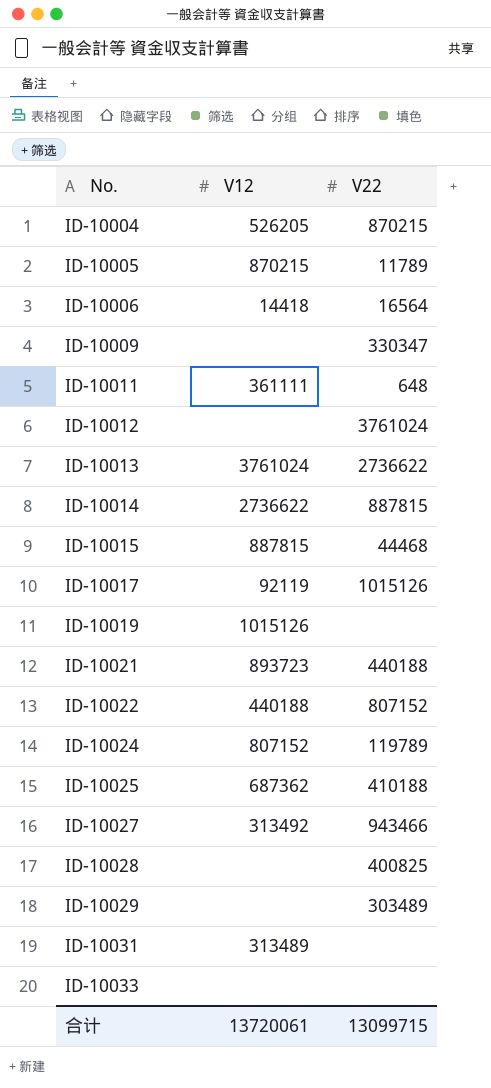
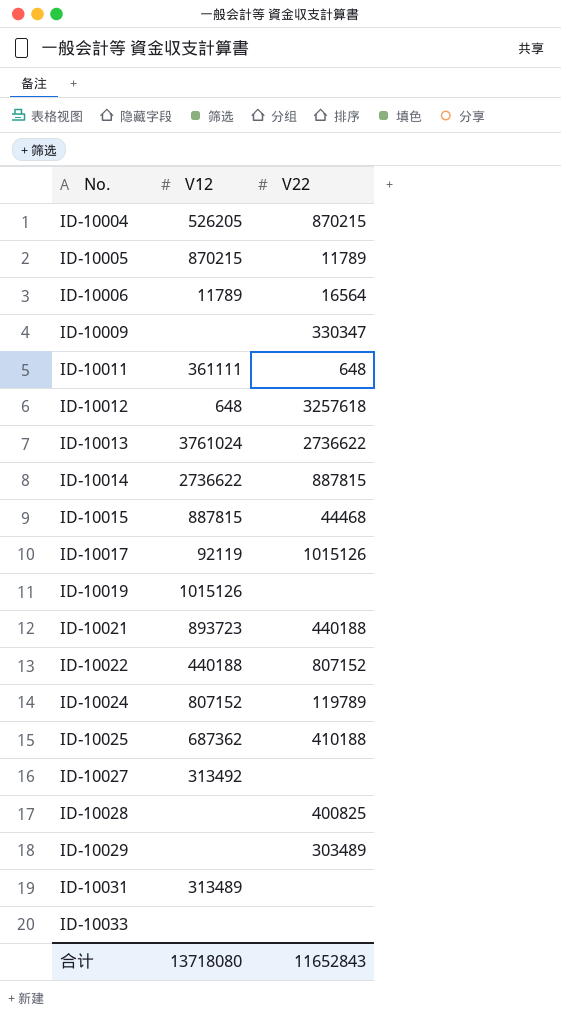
ID-10006 | V12: 14418 -> 11789
ID-10012 | V12: none -> 648
ID-10012 | V22: 3761024 -> 3257618
ID-10027 | V22: 943466 -> none
合计 | V12: 13720061 -> 13718080
合计 | V22: 13099715 -> 11652843

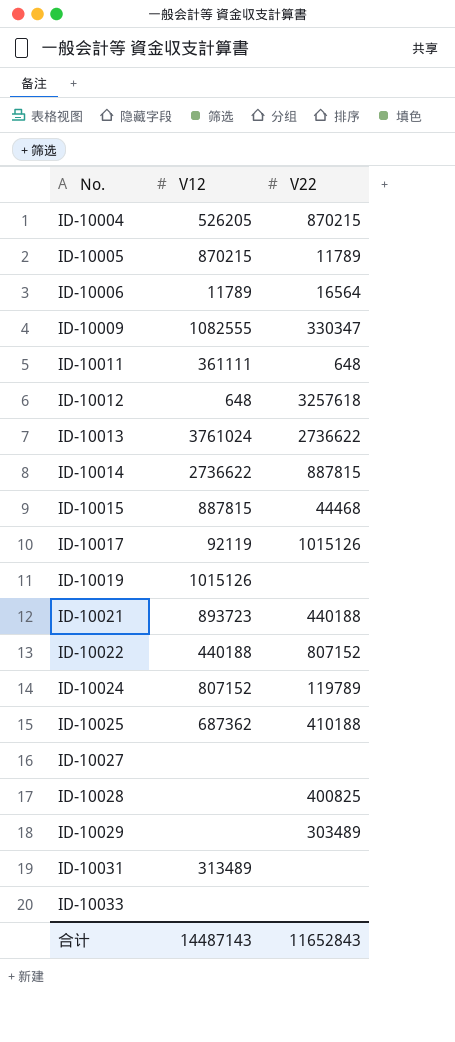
ID-10009 | V12: none -> 1082555
ID-10027 | V12: 313492 -> none
合计 | V12: 13718080 -> 14487143

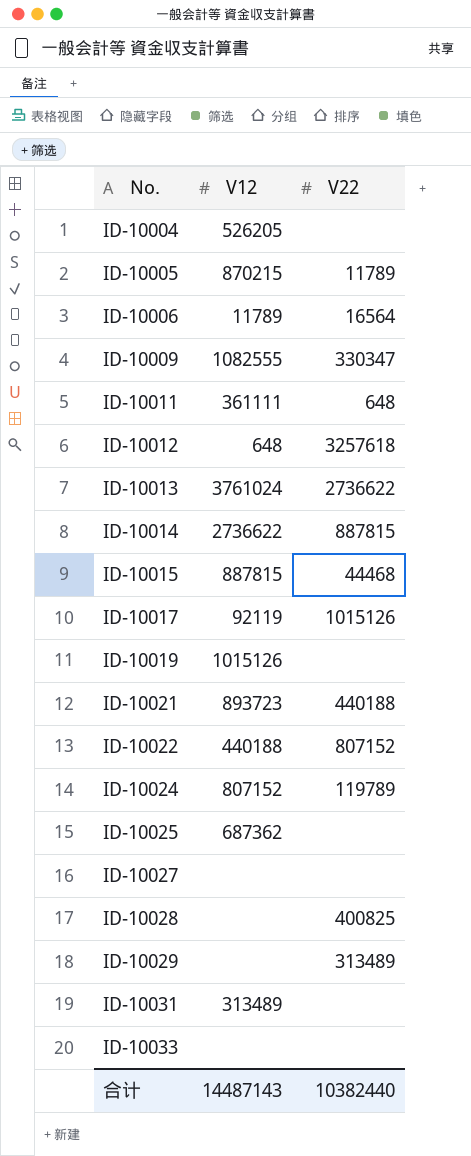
ID-10004 | V22: 870215 -> none
ID-10025 | V22: 410188 -> none
ID-10029 | V22: 303489 -> 313489
合计 | V22: 11652843 -> 10382440

